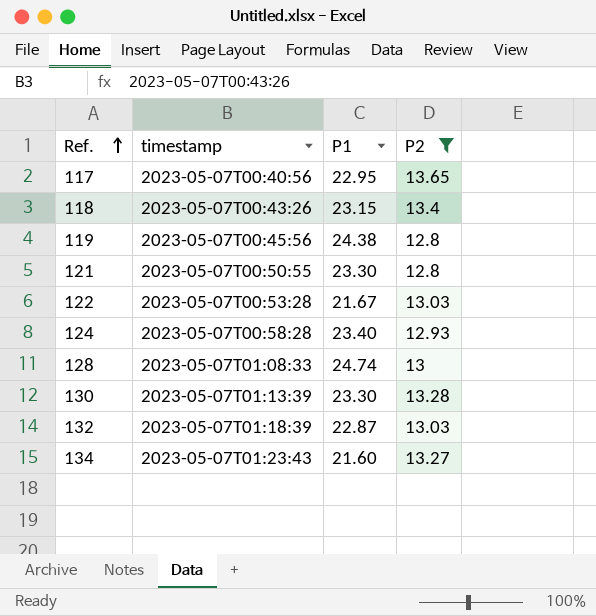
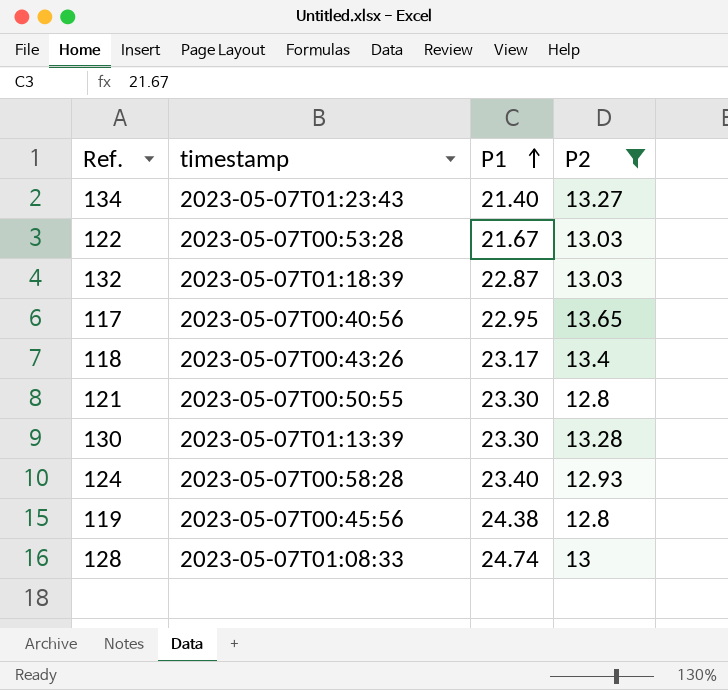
row order: Ref. ascending -> P1 ascending
134 | P1: 21.60 -> 21.40
118 | P1: 23.15 -> 23.17

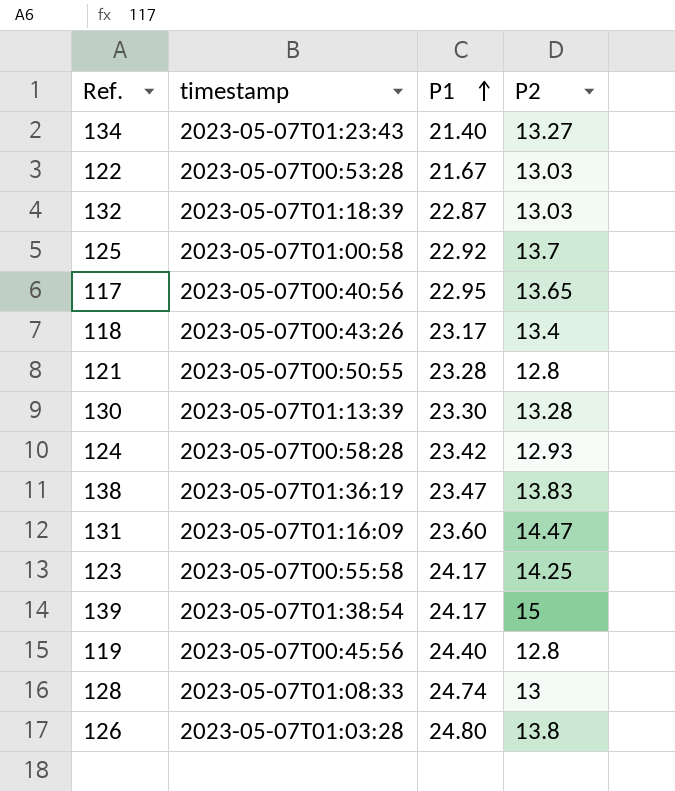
filter: P2 <= 13.65 -> none
121 | P1: 23.30 -> 23.28
124 | P1: 23.40 -> 23.42
119 | P1: 24.38 -> 24.40

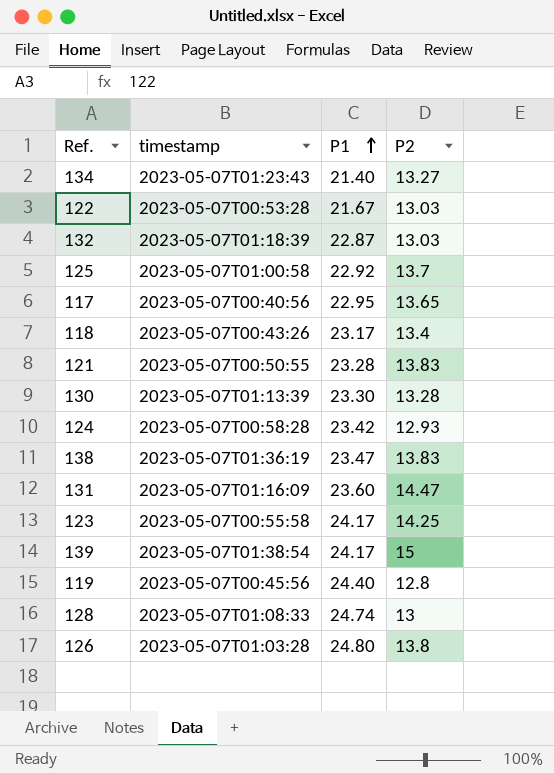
121 | P2: 12.8 -> 13.83

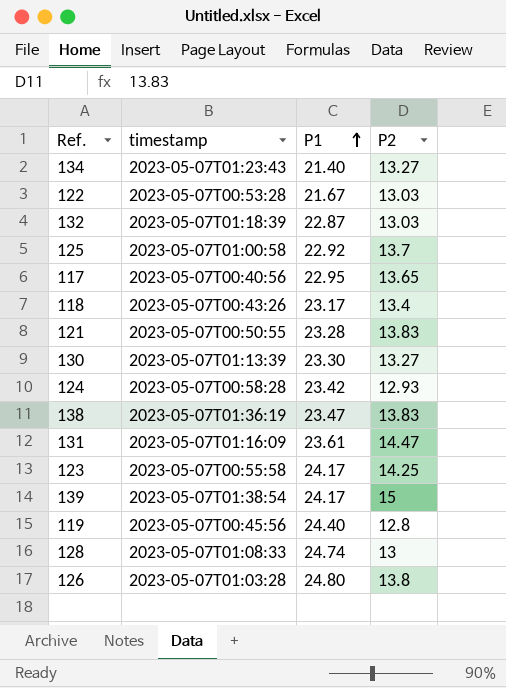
130 | P2: 13.28 -> 13.27
131 | P1: 23.60 -> 23.61

